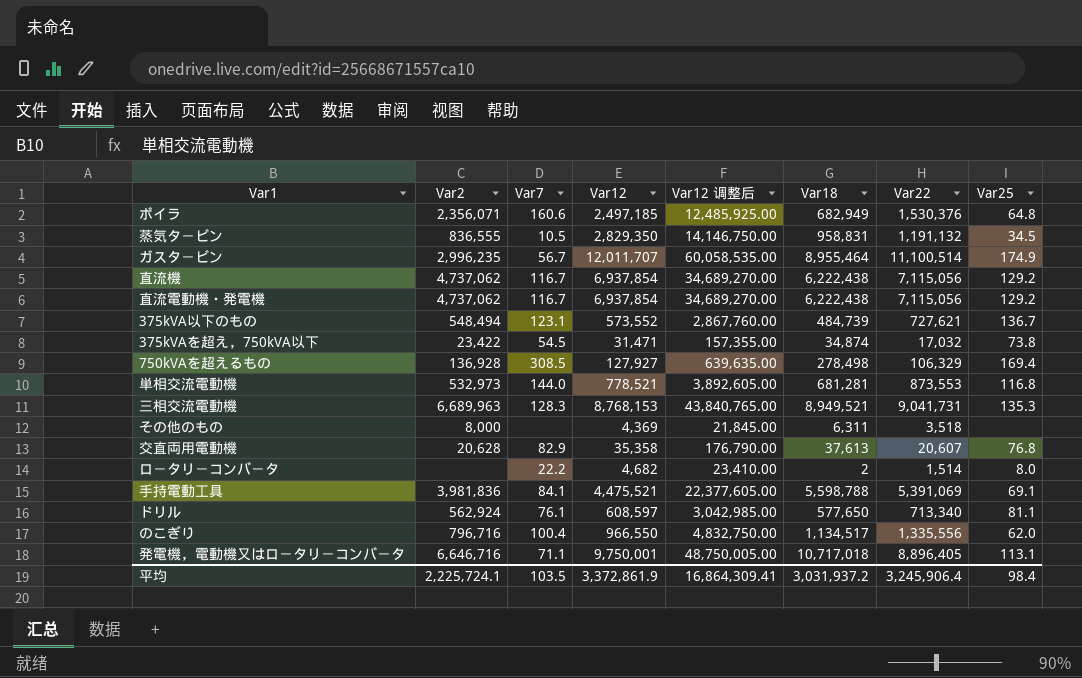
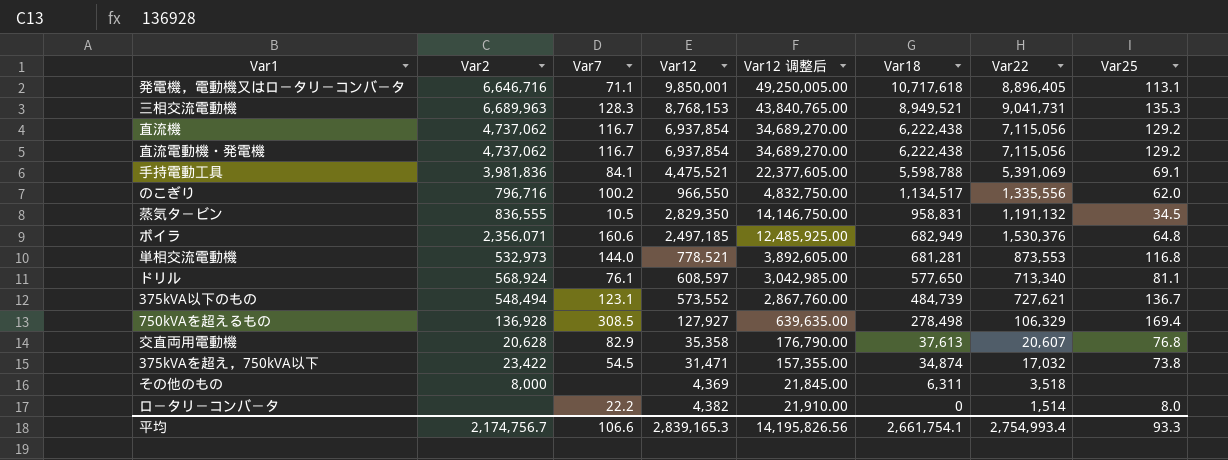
row order: none -> Var18 descending
row ガスタ－ビン: 2,996,235 | 56.7 | 12,011,707 | 60,058,535.00 | 8,955,464 | 11,100,514 | 174.9 -> none
発電機，電動機又はロ－タリ－コンバ－タ | Var12: 9,750,001 -> 9,850,001
発電機，電動機又はロ－タリ－コンバ－タ | Var12 调整后: 48,750,005.00 -> 49,250,005.00
発電機，電動機又はロ－タリ－コンバ－タ | Var18: 10,717,018 -> 10,717,618
のこぎり | Var7: 100.4 -> 100.2
ドリル | Var2: 562,924 -> 568,924
ロ－タリ－コンバ－タ | Var12: 4,682 -> 4,382
ロ－タリ－コンバ－タ | Var12 调整后: 23,410.00 -> 21,910.00
ロ－タリ－コンバ－タ | Var18: 2 -> 0
平均 | Var2: 2,225,724.1 -> 2,174,756.7
平均 | Var7: 103.5 -> 106.6
平均 | Var12: 3,372,861.9 -> 2,839,165.3
平均 | Var12 调整后: 16,864,309.41 -> 14,195,826.56
平均 | Var18: 3,031,937.2 -> 2,661,754.1
平均 | Var22: 3,245,906.4 -> 2,754,993.4
平均 | Var25: 98.4 -> 93.3

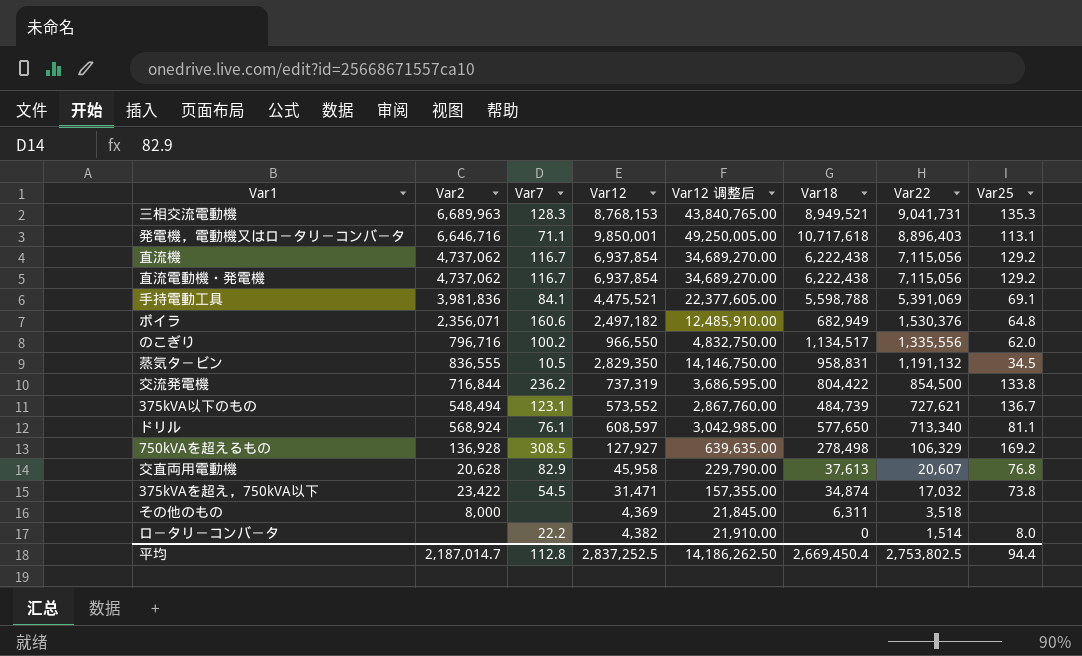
row order: Var18 descending -> Var22 descending
row 単相交流電動機: 532,973 | 144.0 | 778,521 | 3,892,605.00 | 681,281 | 873,553 | 116.8 -> none
発電機，電動機又はロ－タリ－コンバ－タ | Var22: 8,896,405 -> 8,896,403
ボイラ | Var12: 2,497,185 -> 2,497,182
ボイラ | Var12 调整后: 12,485,925.00 -> 12,485,910.00
row 交流発電機: none -> 716,844 | 236.2 | 737,319 | 3,686,595.00 | 804,422 | 854,500 | 133.8
750kVAを超えるもの | Var25: 169.4 -> 169.2
交直両用電動機 | Var12: 35,358 -> 45,958
交直両用電動機 | Var12 调整后: 176,790.00 -> 229,790.00
平均 | Var2: 2,174,756.7 -> 2,187,014.7
平均 | Var7: 106.6 -> 112.8
平均 | Var12: 2,839,165.3 -> 2,837,252.5
平均 | Var12 调整后: 14,195,826.56 -> 14,186,262.50
平均 | Var18: 2,661,754.1 -> 2,669,450.4
平均 | Var22: 2,754,993.4 -> 2,753,802.5
平均 | Var25: 93.3 -> 94.4

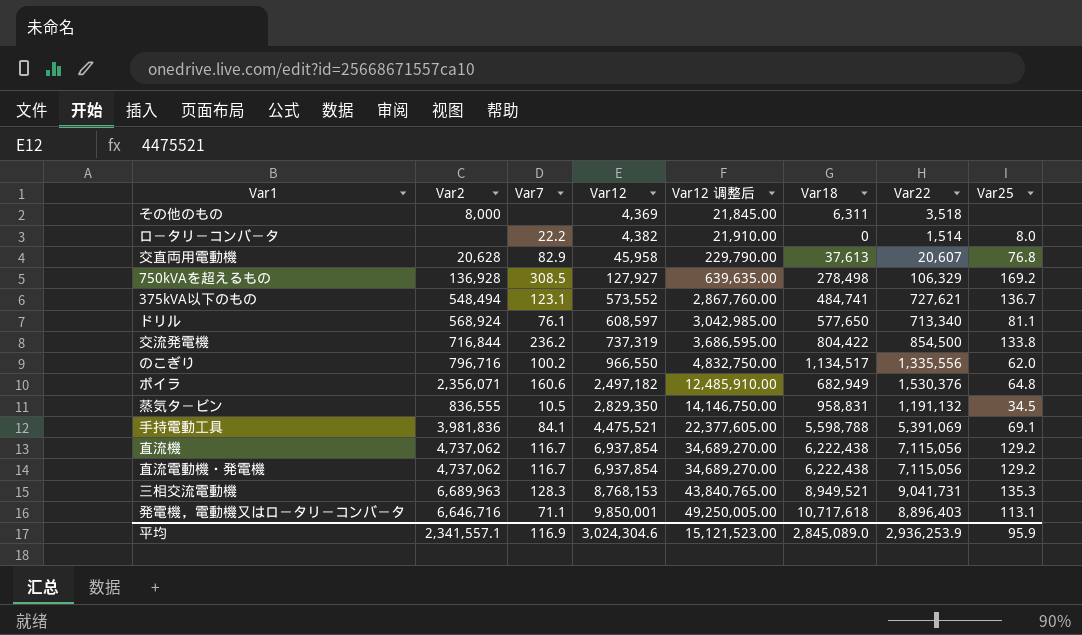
row order: Var22 descending -> Var12 ascending
row 375kVAを超え，750kVA以下: 23,422 | 54.5 | 31,471 | 157,355.00 | 34,874 | 17,032 | 73.8 -> none
375kVA以下のもの | Var18: 484,739 -> 484,741
平均 | Var2: 2,187,014.7 -> 2,341,557.1
平均 | Var7: 112.8 -> 116.9
平均 | Var12: 2,837,252.5 -> 3,024,304.6
平均 | Var12 调整后: 14,186,262.50 -> 15,121,523.00
平均 | Var18: 2,669,450.4 -> 2,845,089.0
平均 | Var22: 2,753,802.5 -> 2,936,253.9
平均 | Var25: 94.4 -> 95.9

